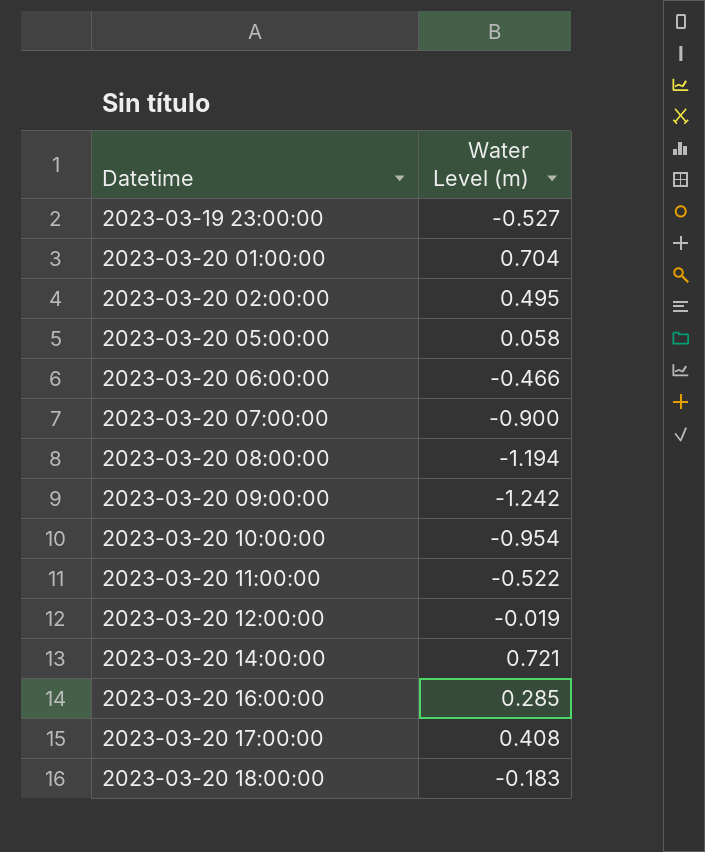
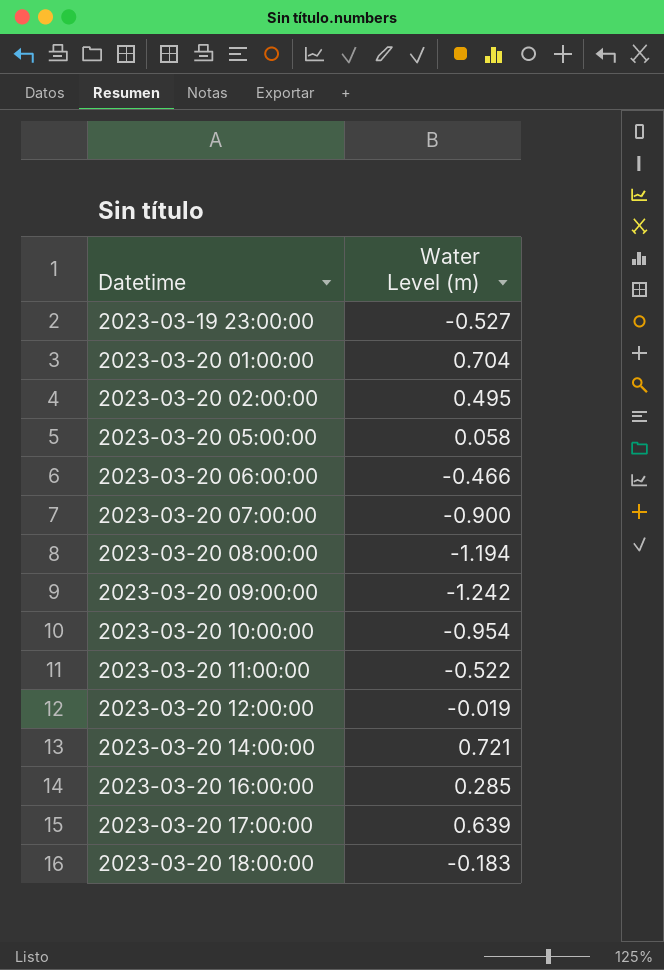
2023-03-20 17:00:00 | Water Level (m): 0.408 -> 0.639

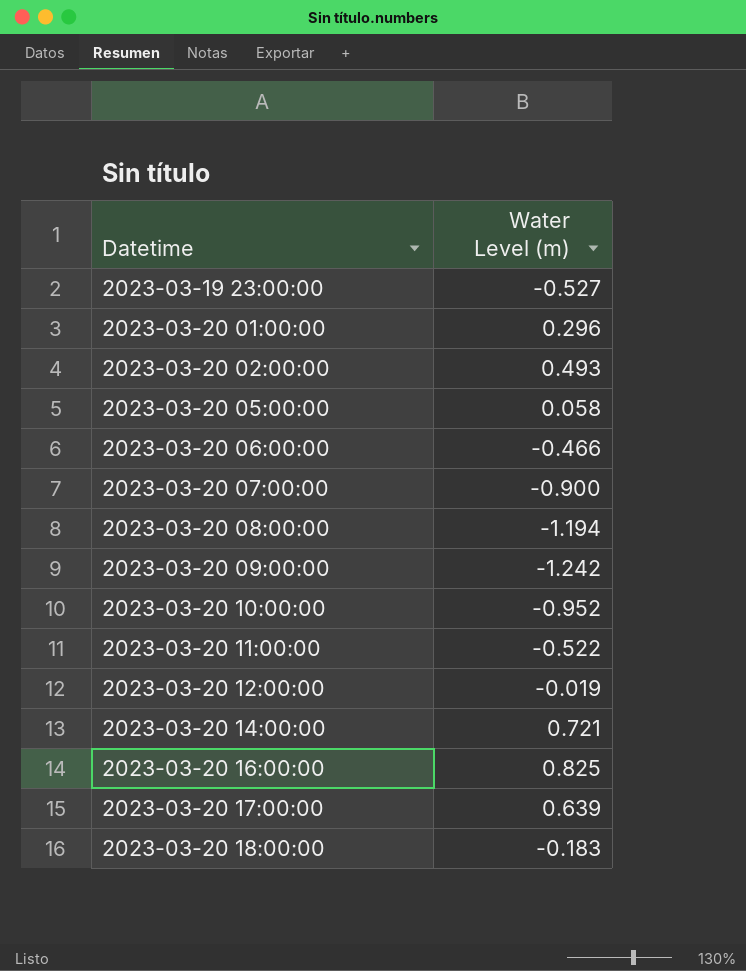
2023-03-20 01:00:00 | Water Level (m): 0.704 -> 0.296
2023-03-20 02:00:00 | Water Level (m): 0.495 -> 0.493
2023-03-20 10:00:00 | Water Level (m): -0.954 -> -0.952
2023-03-20 16:00:00 | Water Level (m): 0.285 -> 0.825

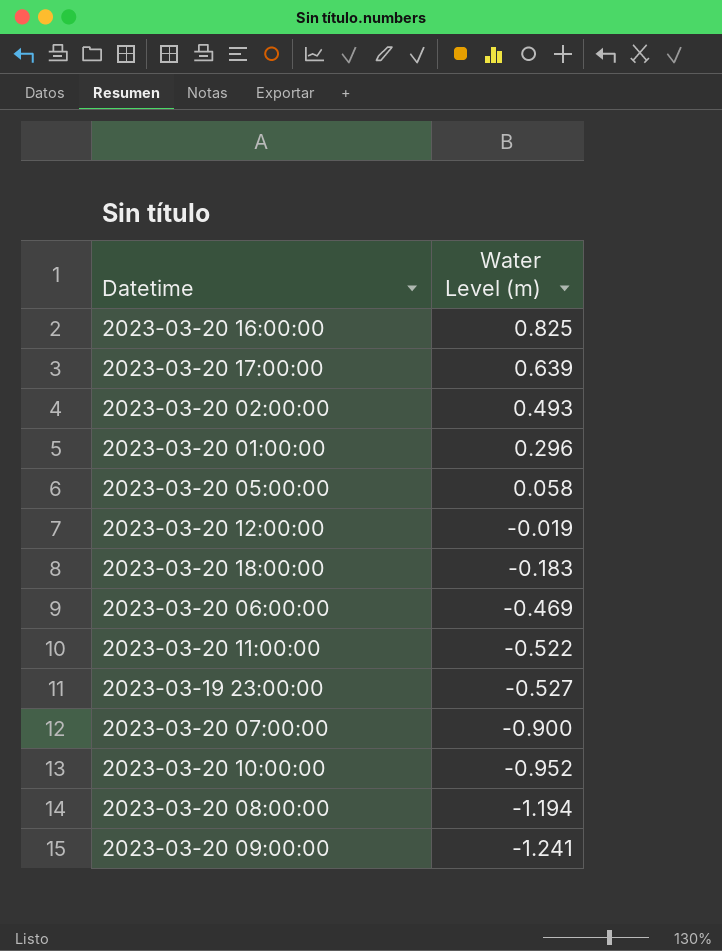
row order: Datetime ascending -> Water Level (m) descending
row 2023-03-20 14:00:00: 0.721 -> none
2023-03-20 06:00:00 | Water Level (m): -0.466 -> -0.469
2023-03-20 09:00:00 | Water Level (m): -1.242 -> -1.241

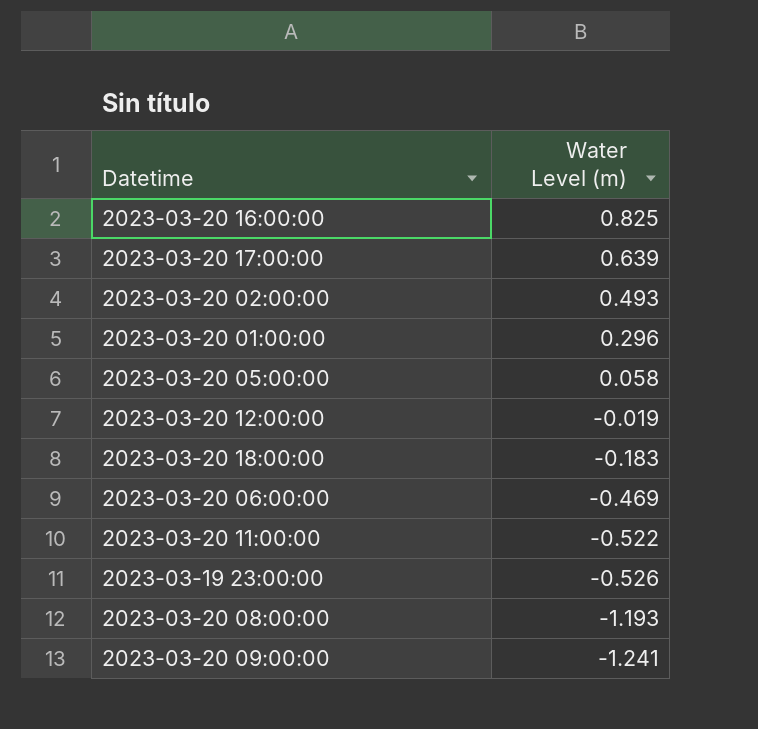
row 2023-03-20 07:00:00: -0.900 -> none
row 2023-03-20 10:00:00: -0.952 -> none
2023-03-19 23:00:00 | Water Level (m): -0.527 -> -0.526
2023-03-20 08:00:00 | Water Level (m): -1.194 -> -1.193

